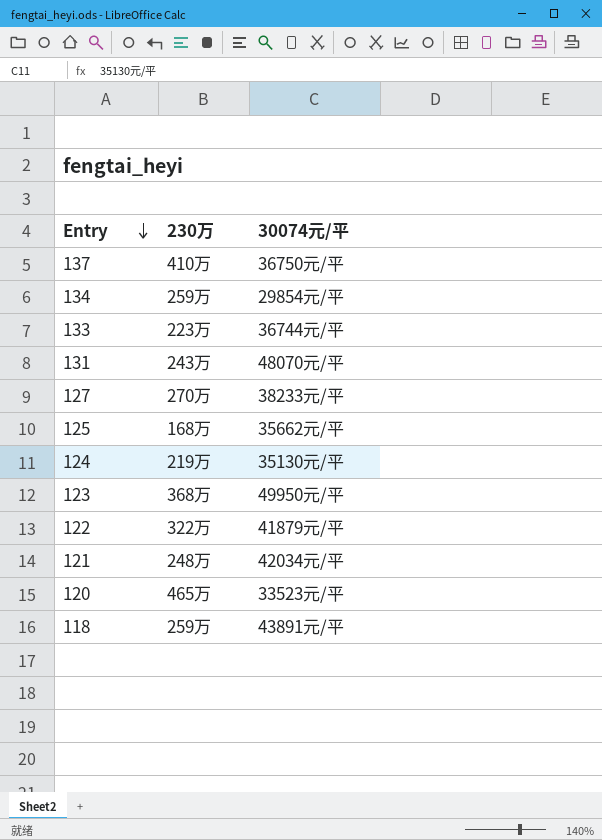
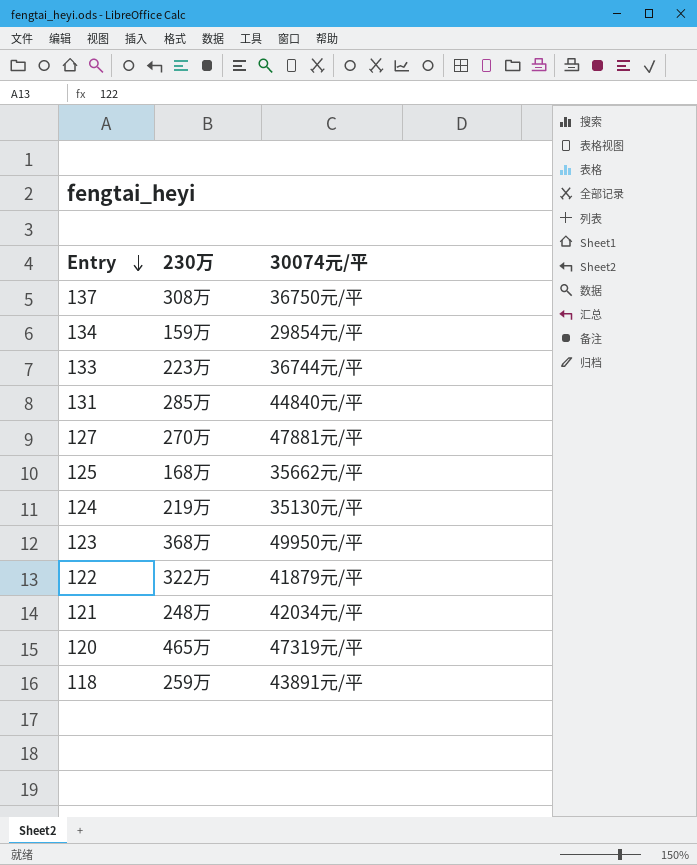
137 | 230万: 410万 -> 308万
134 | 230万: 259万 -> 159万
131 | 230万: 243万 -> 285万
131 | 30074元/平: 48070元/平 -> 44840元/平
127 | 30074元/平: 38233元/平 -> 47881元/平
120 | 30074元/平: 33523元/平 -> 47319元/平

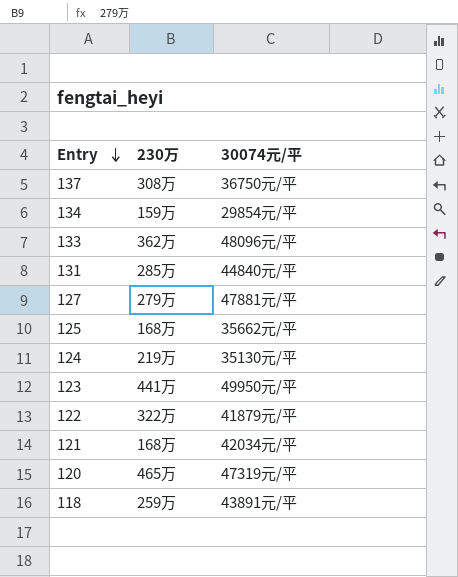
133 | 230万: 223万 -> 362万
133 | 30074元/平: 36744元/平 -> 48096元/平
127 | 230万: 270万 -> 279万
123 | 230万: 368万 -> 441万
121 | 230万: 248万 -> 168万

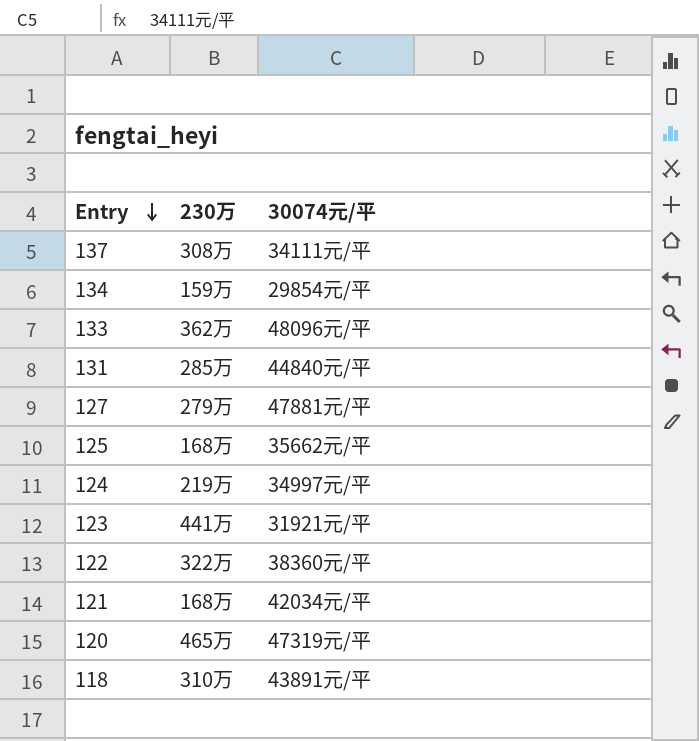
137 | 30074元/平: 36750元/平 -> 34111元/平
124 | 30074元/平: 35130元/平 -> 34997元/平
123 | 30074元/平: 49950元/平 -> 31921元/平
122 | 30074元/平: 41879元/平 -> 38360元/平
118 | 230万: 259万 -> 310万

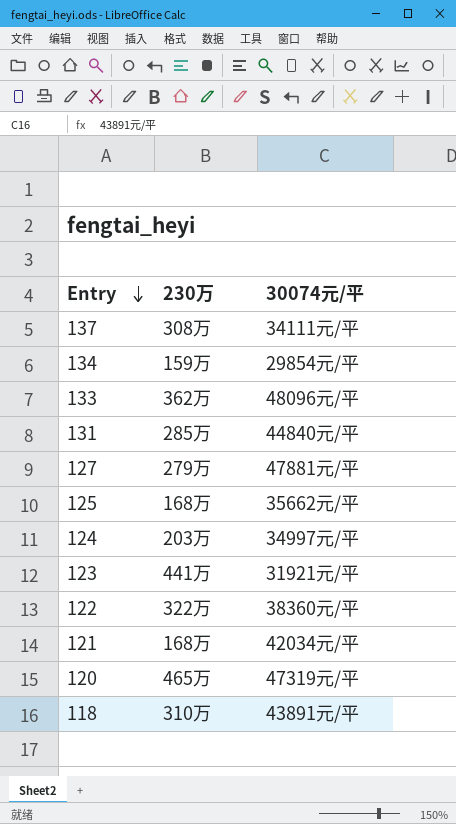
124 | 230万: 219万 -> 203万

